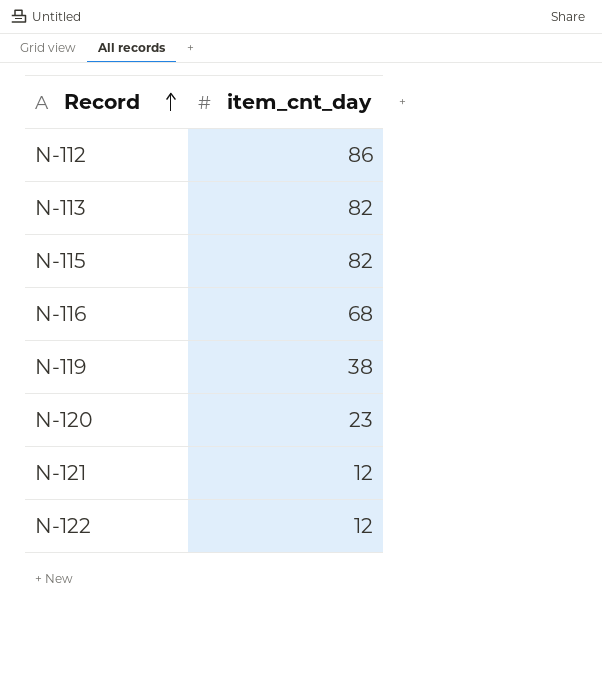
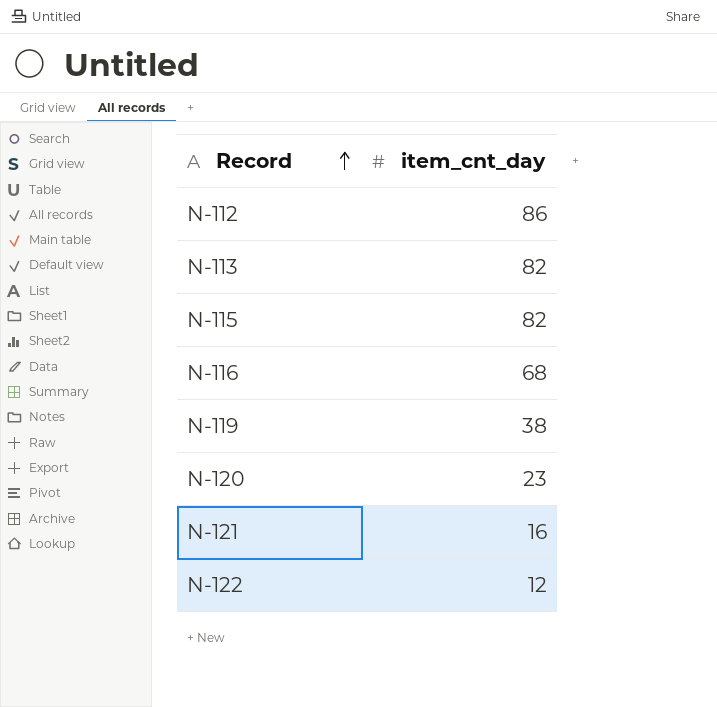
N-121 | item_cnt_day: 12 -> 16

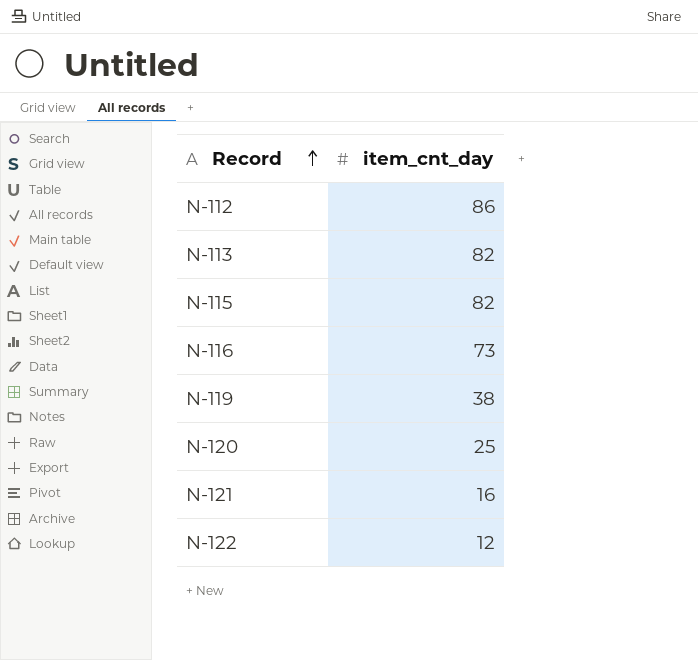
N-116 | item_cnt_day: 68 -> 73
N-120 | item_cnt_day: 23 -> 25

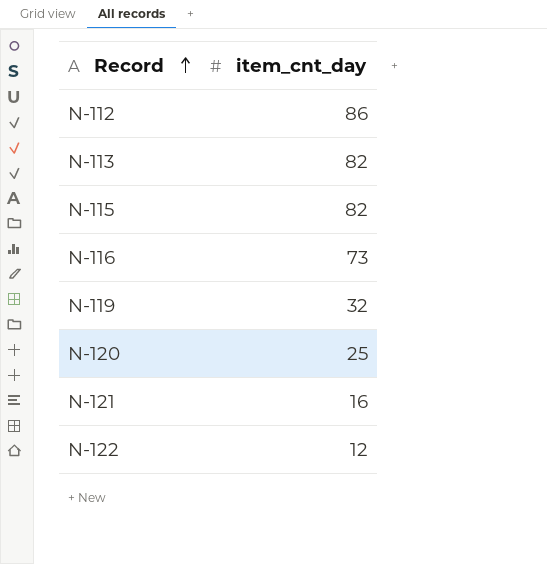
N-119 | item_cnt_day: 38 -> 32

